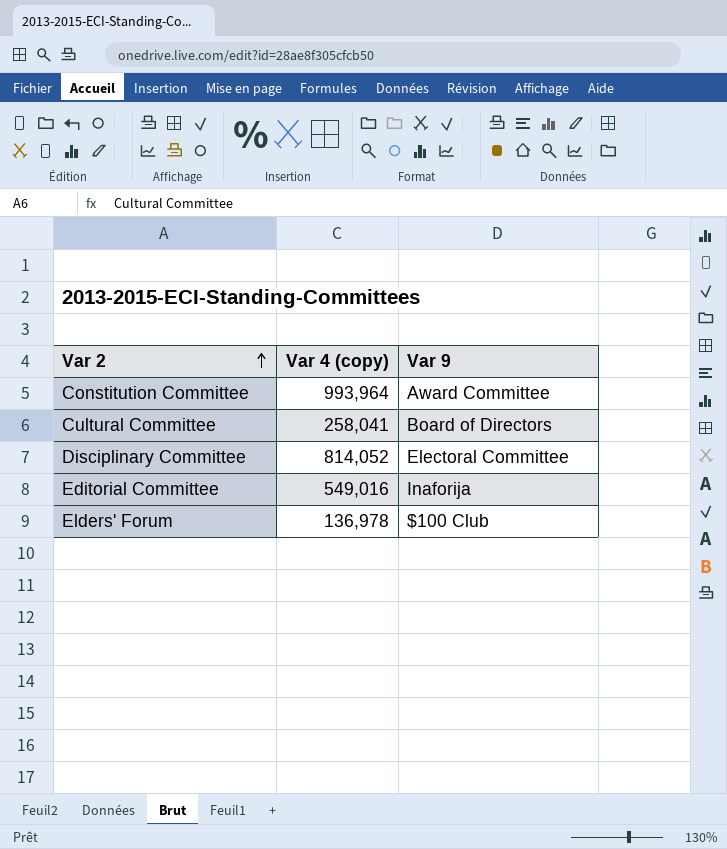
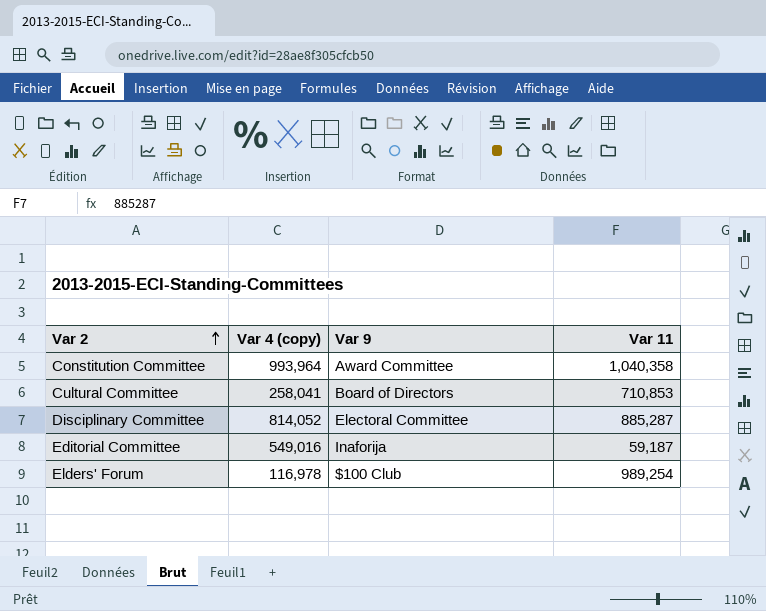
column Var 11 | position: none -> 4
Elders' Forum | Var 4 (copy): 136,978 -> 116,978

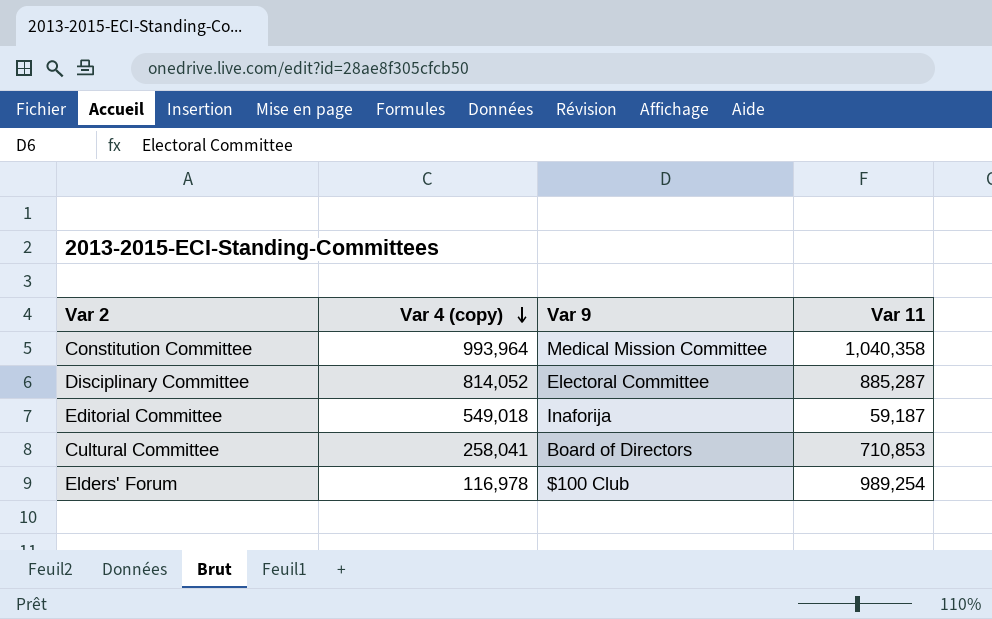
row order: Var 2 ascending -> Var 4 (copy) descending
Constitution Committee | Var 9: Award Committee -> Medical Mission Committee
Editorial Committee | Var 4 (copy): 549,016 -> 549,018

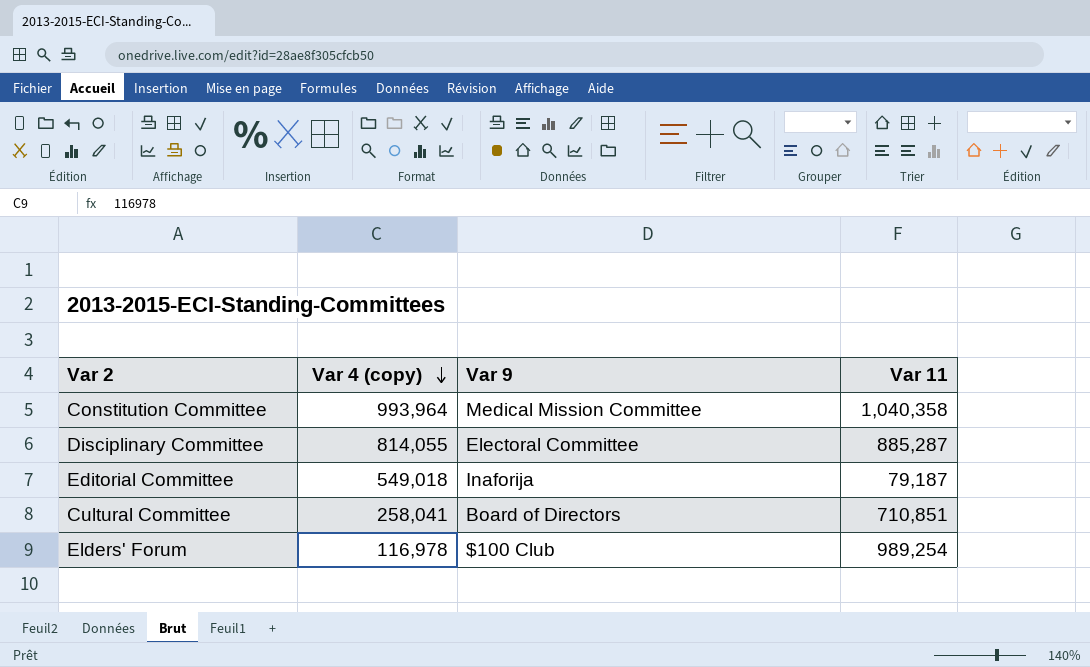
Disciplinary Committee | Var 4 (copy): 814,052 -> 814,055
Editorial Committee | Var 11: 59,187 -> 79,187
Cultural Committee | Var 11: 710,853 -> 710,851

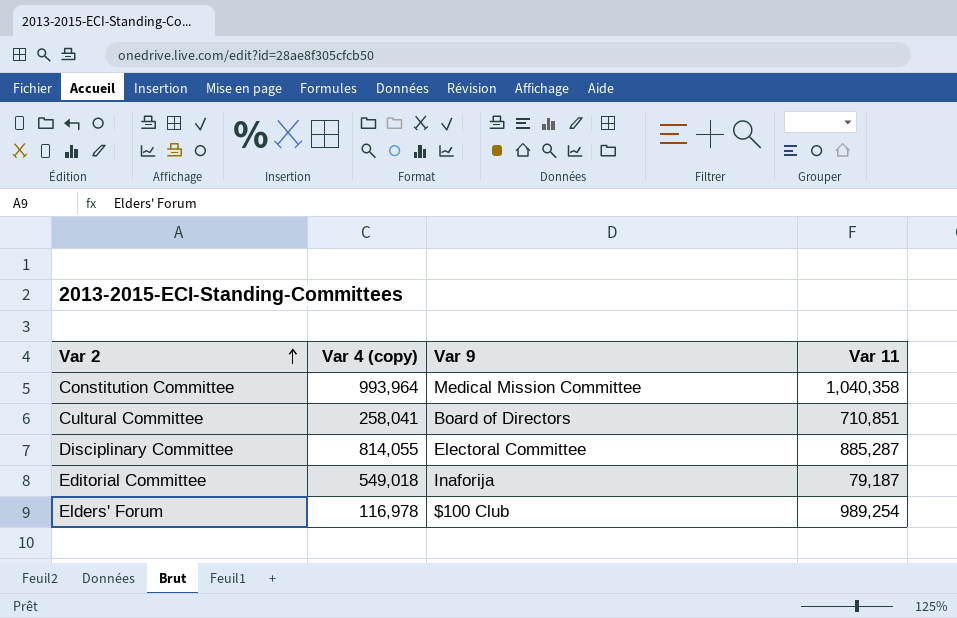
row order: Var 4 (copy) descending -> Var 2 ascending

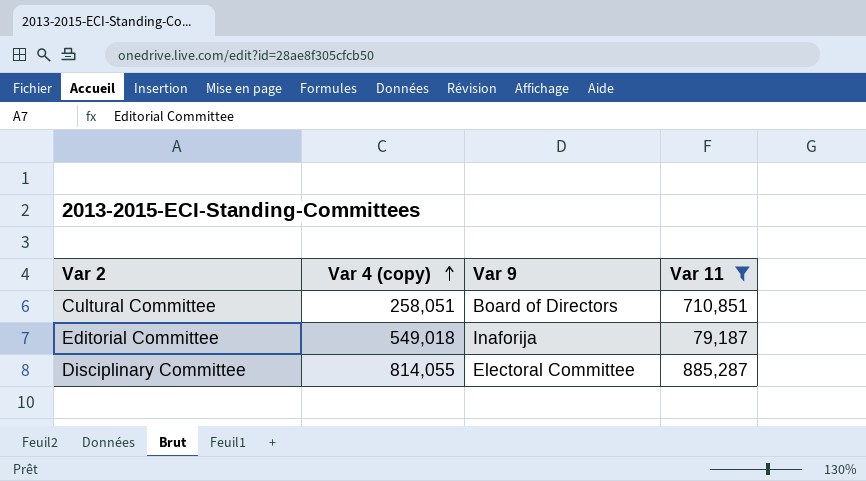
filter: none -> Var 11 <= 885,287
row order: Var 2 ascending -> Var 4 (copy) ascending
Cultural Committee | Var 4 (copy): 258,041 -> 258,051

